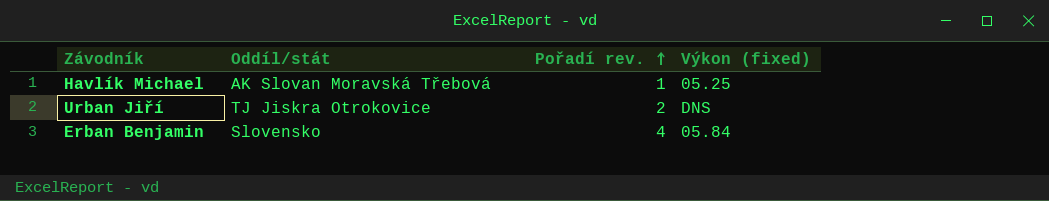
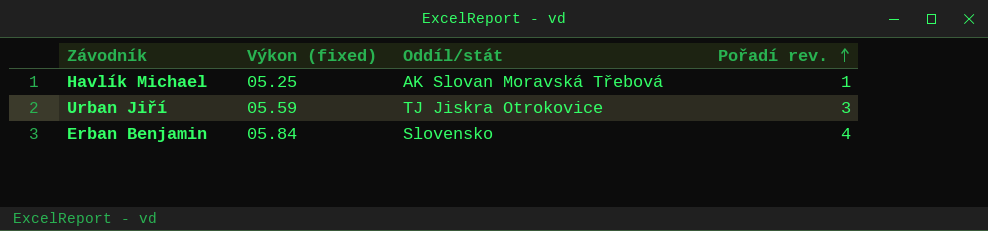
column Výkon (fixed) | position: 4 -> 2
Urban Jiří | Výkon (fixed): DNS -> 05.59
Urban Jiří | Pořadí rev.: 2 -> 3

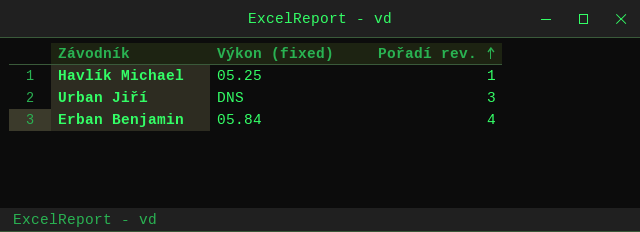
column Oddíl/stát | position: 3 -> none
Urban Jiří | Výkon (fixed): 05.59 -> DNS

